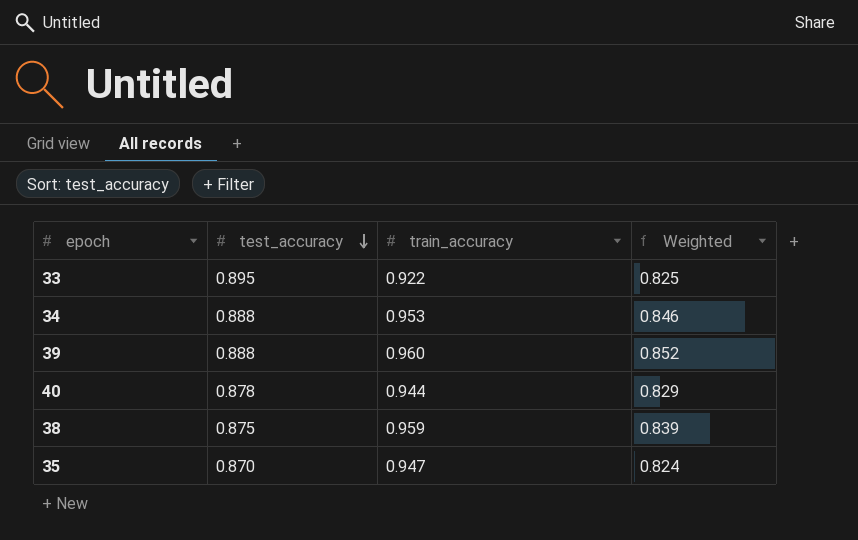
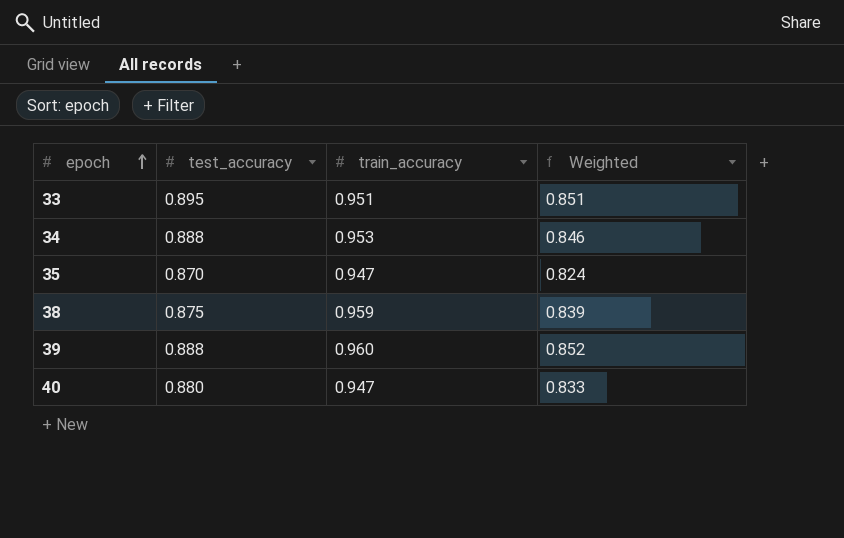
row order: test_accuracy descending -> epoch ascending
33 | train_accuracy: 0.922 -> 0.951
33 | Weighted: 0.825 -> 0.851
40 | test_accuracy: 0.878 -> 0.880
40 | train_accuracy: 0.944 -> 0.947
40 | Weighted: 0.829 -> 0.833

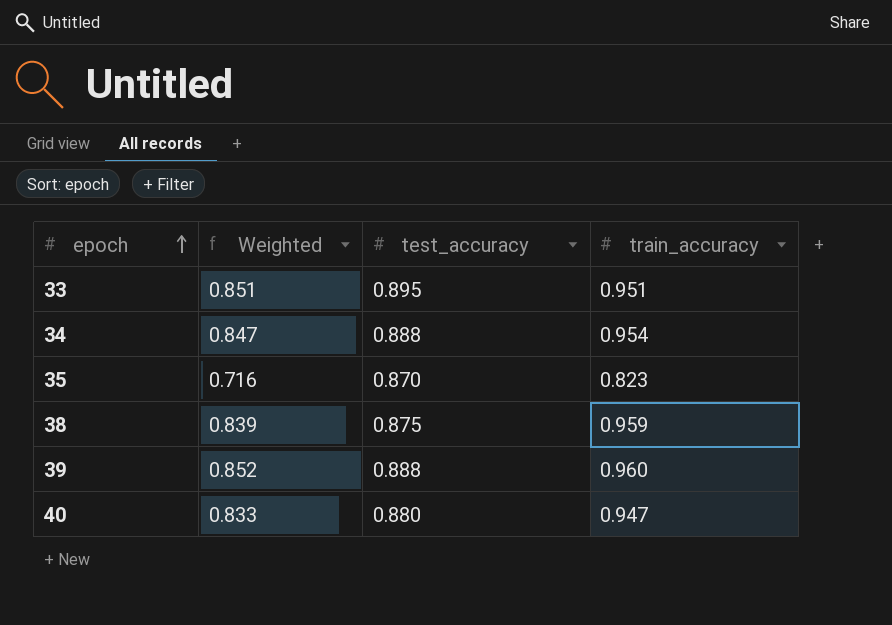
column Weighted | position: 4 -> 2
34 | Weighted: 0.846 -> 0.847
34 | train_accuracy: 0.953 -> 0.954
35 | Weighted: 0.824 -> 0.716
35 | train_accuracy: 0.947 -> 0.823

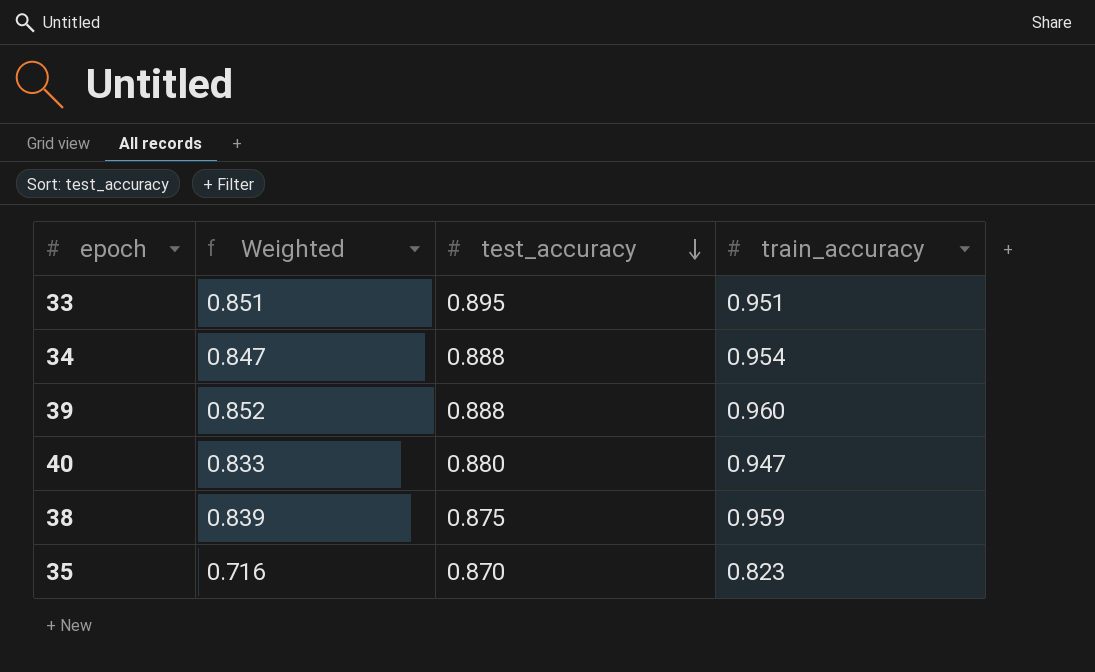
row order: epoch ascending -> test_accuracy descending

